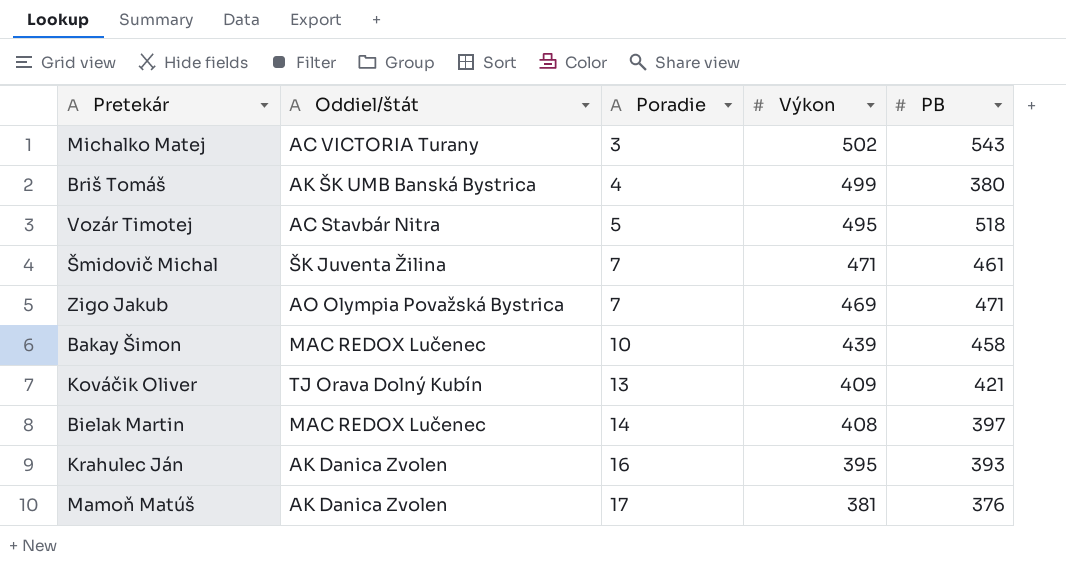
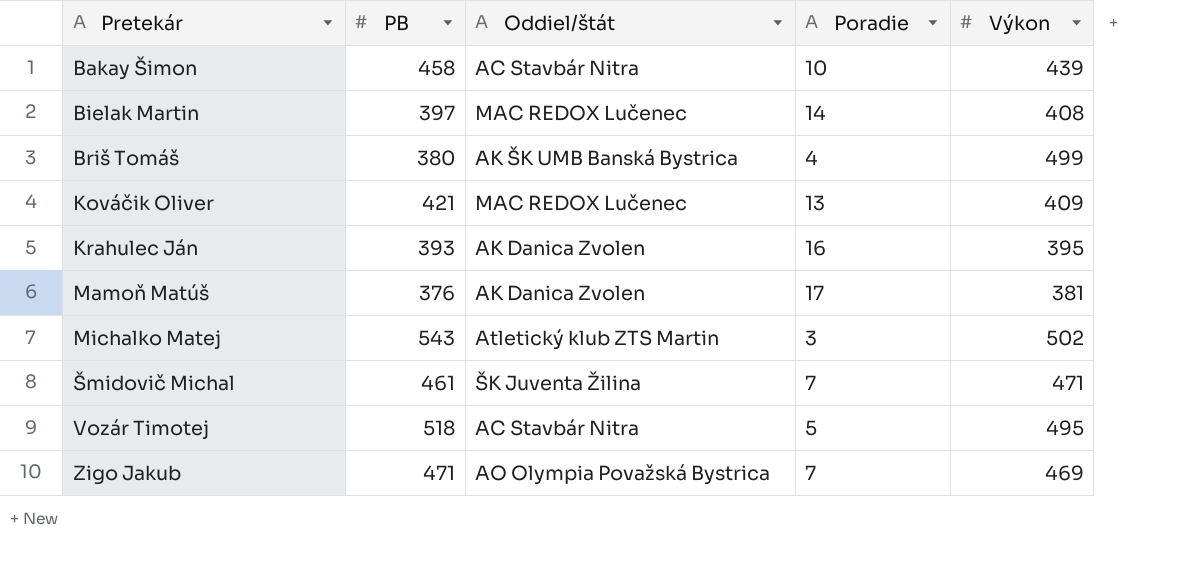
row order: Poradie ascending -> Pretekár ascending
column PB | position: 5 -> 2
Bakay Šimon | Oddiel/štát: MAC REDOX Lučenec -> AC Stavbár Nitra
Kováčik Oliver | Oddiel/štát: TJ Orava Dolný Kubín -> MAC REDOX Lučenec
Michalko Matej | Oddiel/štát: AC VICTORIA Turany -> Atletický klub ZTS Martin

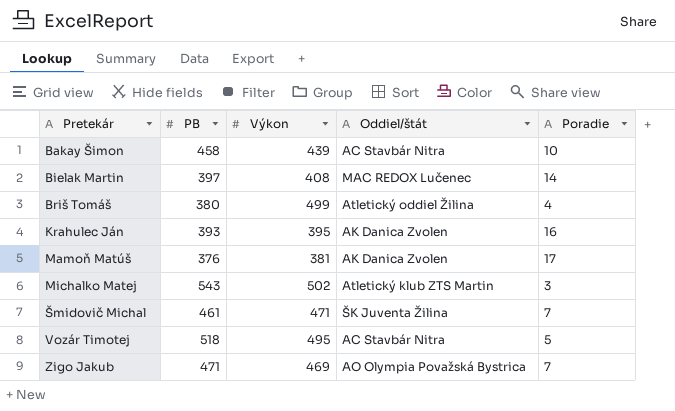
column Výkon | position: 5 -> 3
row Kováčik Oliver: 421 | MAC REDOX Lučenec | 13 | 409 -> none
Briš Tomáš | Oddiel/štát: AK ŠK UMB Banská Bystrica -> Atletický oddiel Žilina

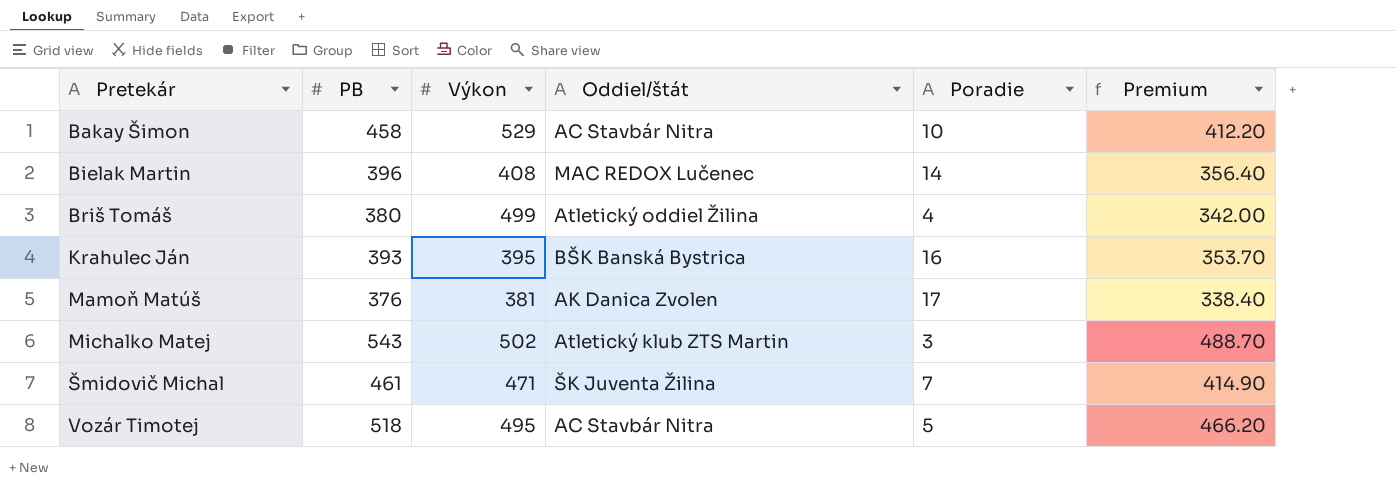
column Premium | formula: none -> [PB] * 0.9
row Zigo Jakub: 471 | 469 | AO Olympia Považská Bystrica | 7 -> none
Bakay Šimon | Výkon: 439 -> 529
Bielak Martin | PB: 397 -> 396
Krahulec Ján | Oddiel/štát: AK Danica Zvolen -> BŠK Banská Bystrica

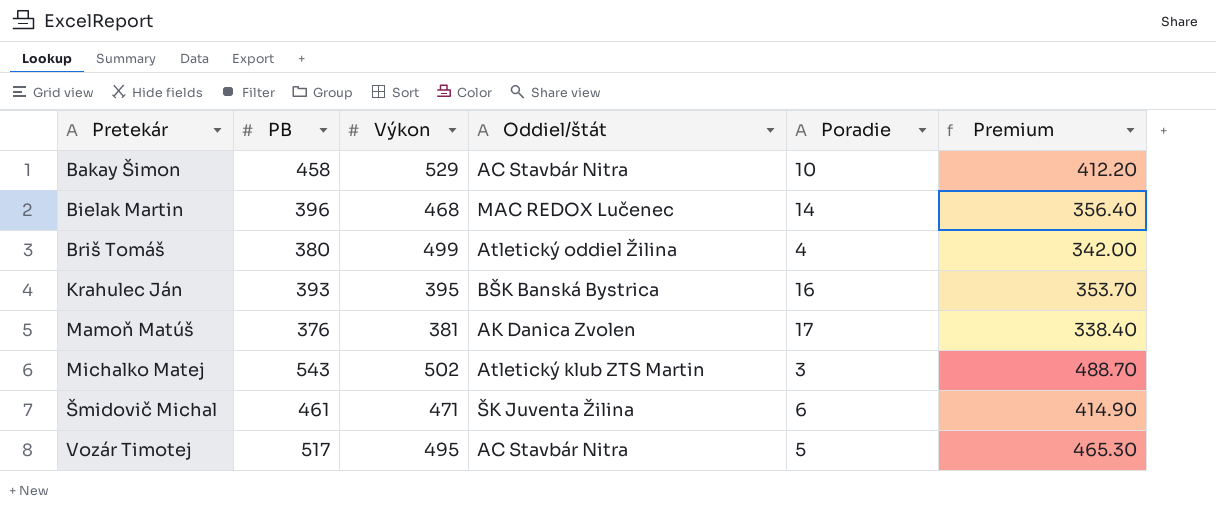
Bielak Martin | Výkon: 408 -> 468
Šmidovič Michal | Poradie: 7 -> 6
Vozár Timotej | PB: 518 -> 517
Vozár Timotej | Premium: 466.20 -> 465.30

